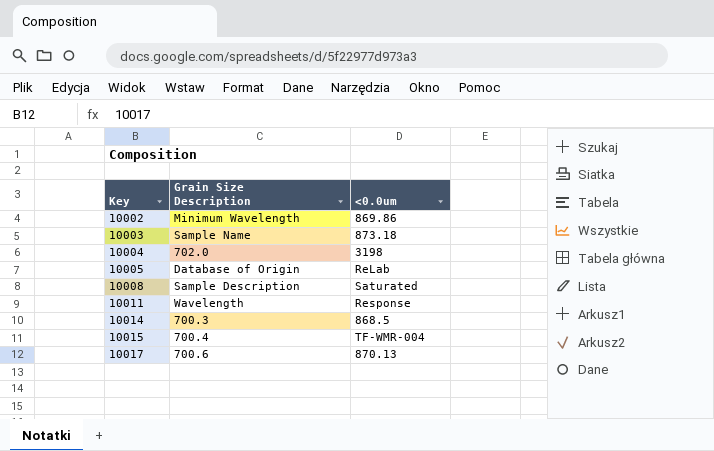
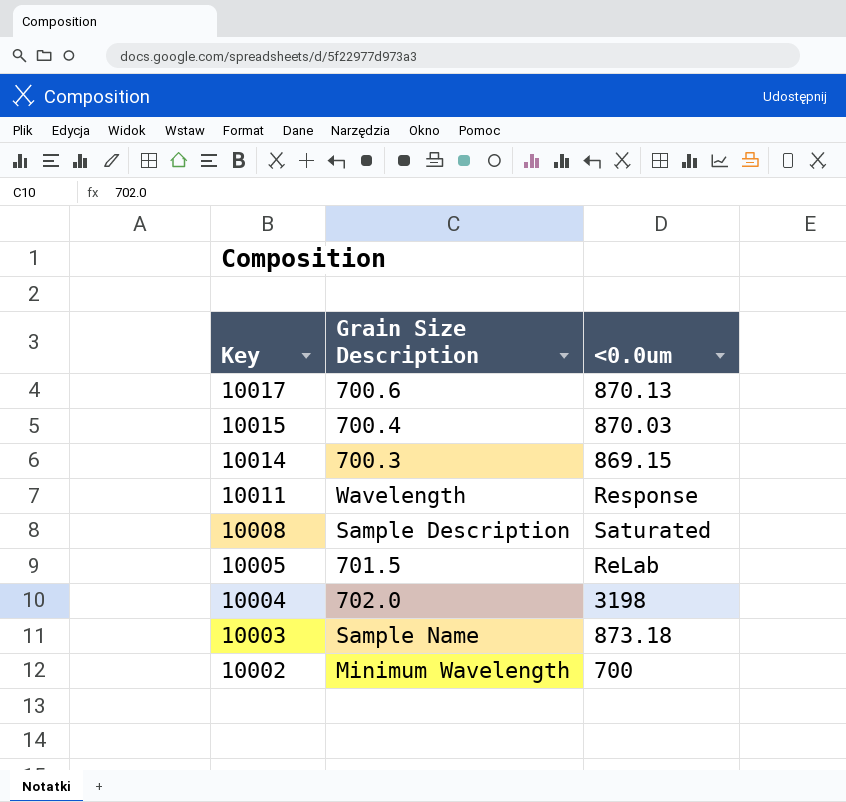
row order: Key ascending -> Key descending
10015 | <0.0um: TF-WMR-004 -> 870.03
10014 | <0.0um: 868.5 -> 869.15
10005 | Grain Size Description: Database of Origin -> 701.5
10002 | <0.0um: 869.86 -> 700

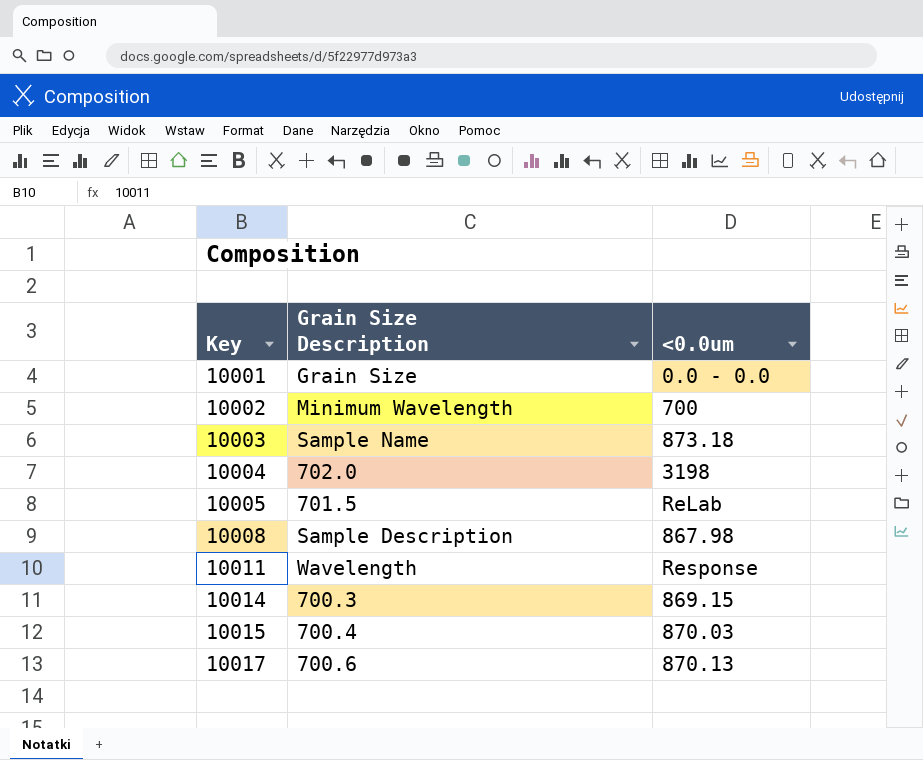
row order: Key descending -> Key ascending
row 10001: none -> Grain Size | 0.0 - 0.0
10008 | <0.0um: Saturated -> 867.98

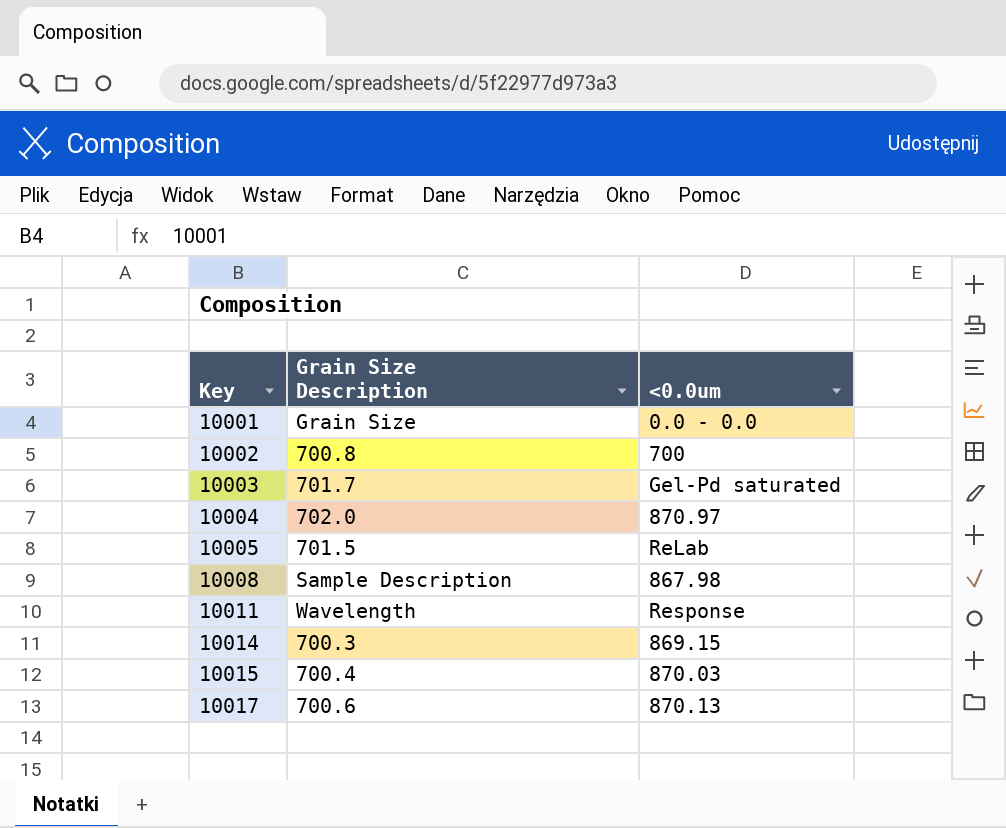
10002 | Grain Size Description: Minimum Wavelength -> 700.8
10003 | Grain Size Description: Sample Name -> 701.7
10003 | <0.0um: 873.18 -> Gel-Pd saturated
10004 | <0.0um: 3198 -> 870.97

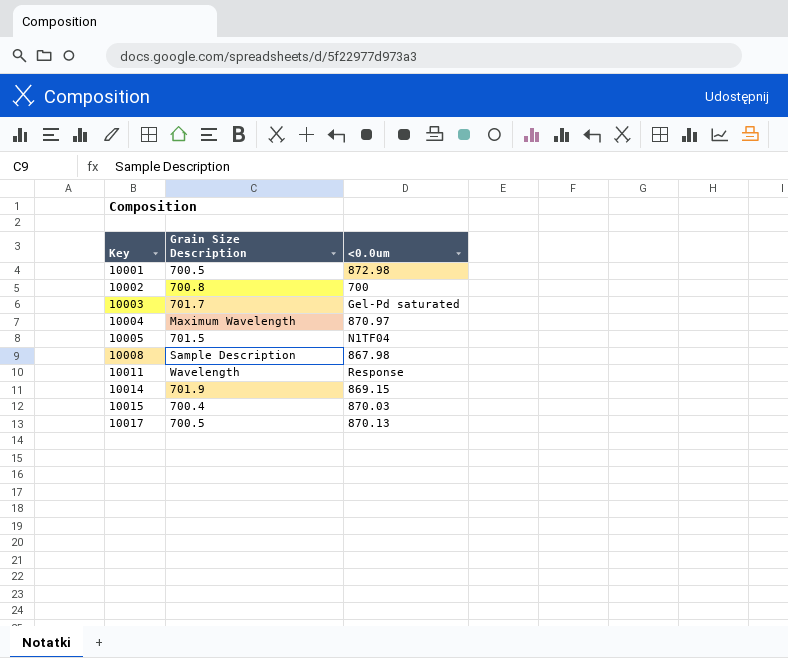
10001 | Grain Size Description: Grain Size -> 700.5
10001 | <0.0um: 0.0 - 0.0 -> 872.98
10004 | Grain Size Description: 702.0 -> Maximum Wavelength
10005 | <0.0um: ReLab -> N1TF04
10014 | Grain Size Description: 700.3 -> 701.9
10017 | Grain Size Description: 700.6 -> 700.5

